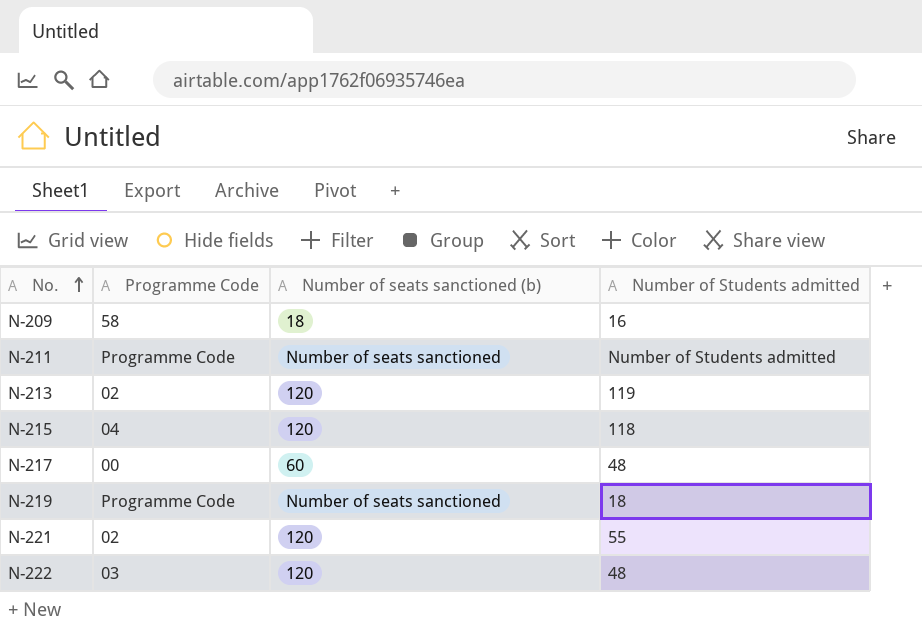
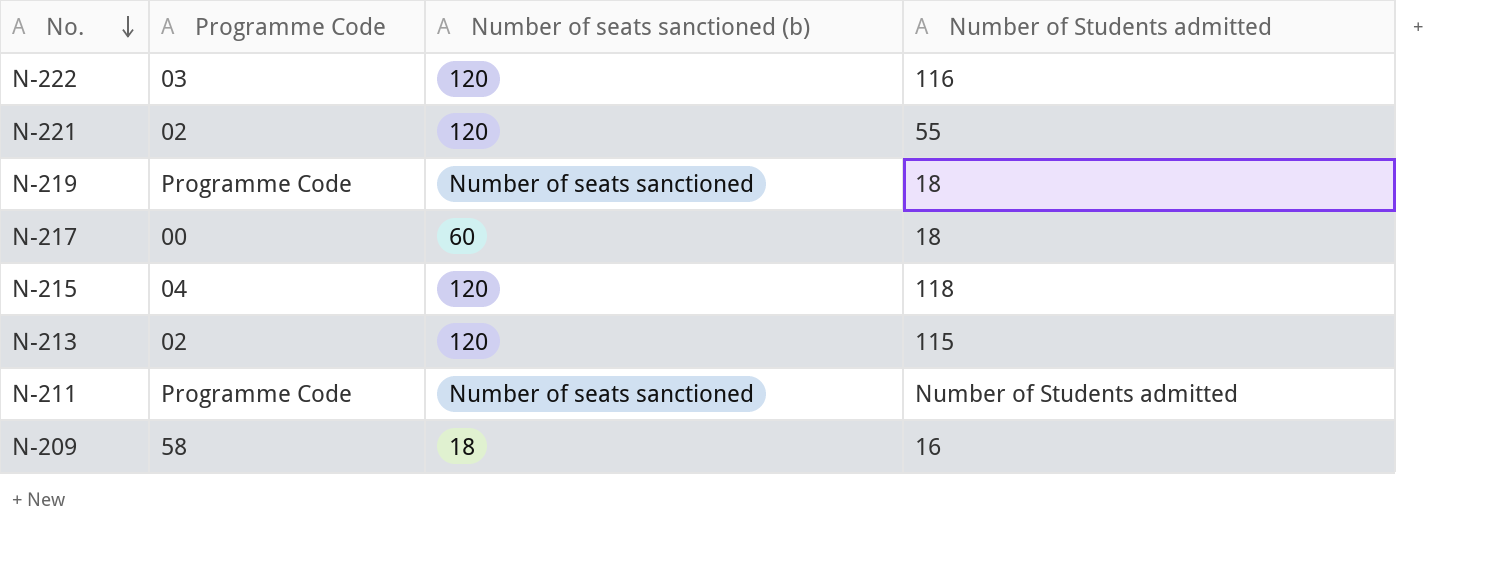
row order: No. ascending -> No. descending
N-222 | Number of Students admitted: 48 -> 116
N-217 | Number of Students admitted: 48 -> 18
N-213 | Number of Students admitted: 119 -> 115

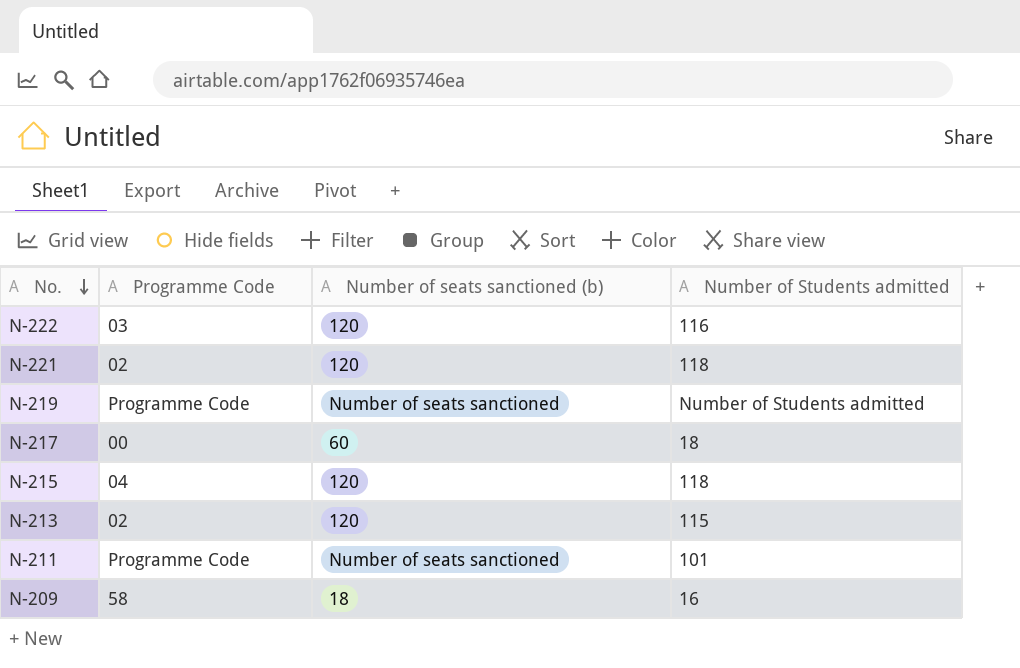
N-221 | Number of Students admitted: 55 -> 118
N-219 | Number of Students admitted: 18 -> Number of Students admitted
N-211 | Number of Students admitted: Number of Students admitted -> 101

